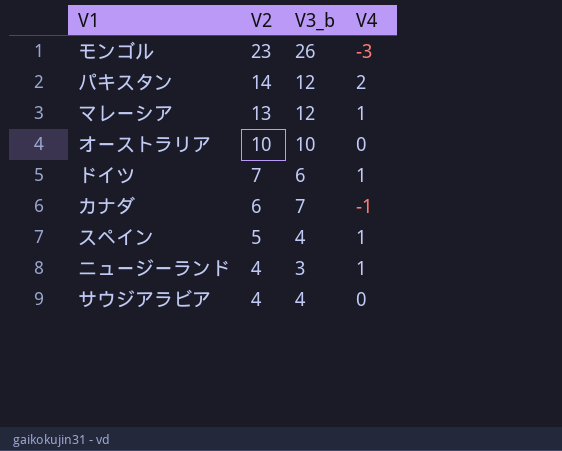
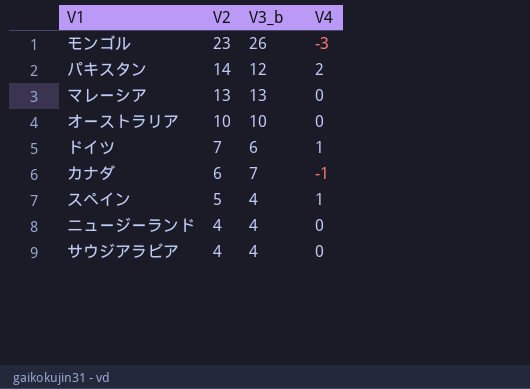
マレーシア | V3_b: 12 -> 13
マレーシア | V4: 1 -> 0
ニュージーランド | V3_b: 3 -> 4
ニュージーランド | V4: 1 -> 0

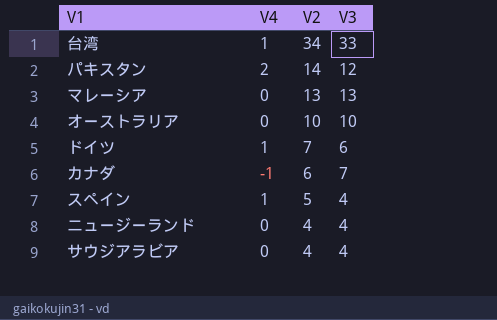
column V4 | position: 4 -> 2
column name: V3_b -> V3
row モンゴル: 23 | 26 | -3 -> none
row 台湾: none -> 1 | 34 | 33

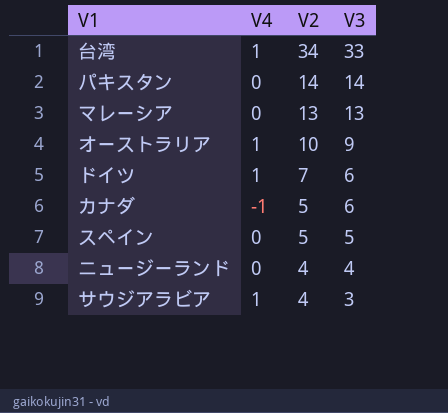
パキスタン | V4: 2 -> 0
パキスタン | V3: 12 -> 14
オーストラリア | V4: 0 -> 1
オーストラリア | V3: 10 -> 9
カナダ | V2: 6 -> 5
カナダ | V3: 7 -> 6
スペイン | V4: 1 -> 0
スペイン | V3: 4 -> 5
サウジアラビア | V4: 0 -> 1
サウジアラビア | V3: 4 -> 3

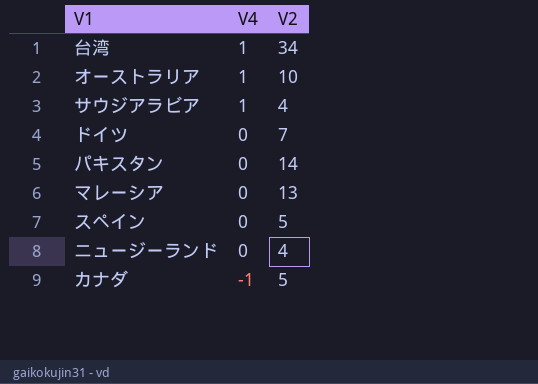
row order: V2 descending -> V4 descending
column V3 | formula: [V2] - [V4] -> none
ドイツ | V4: 1 -> 0

